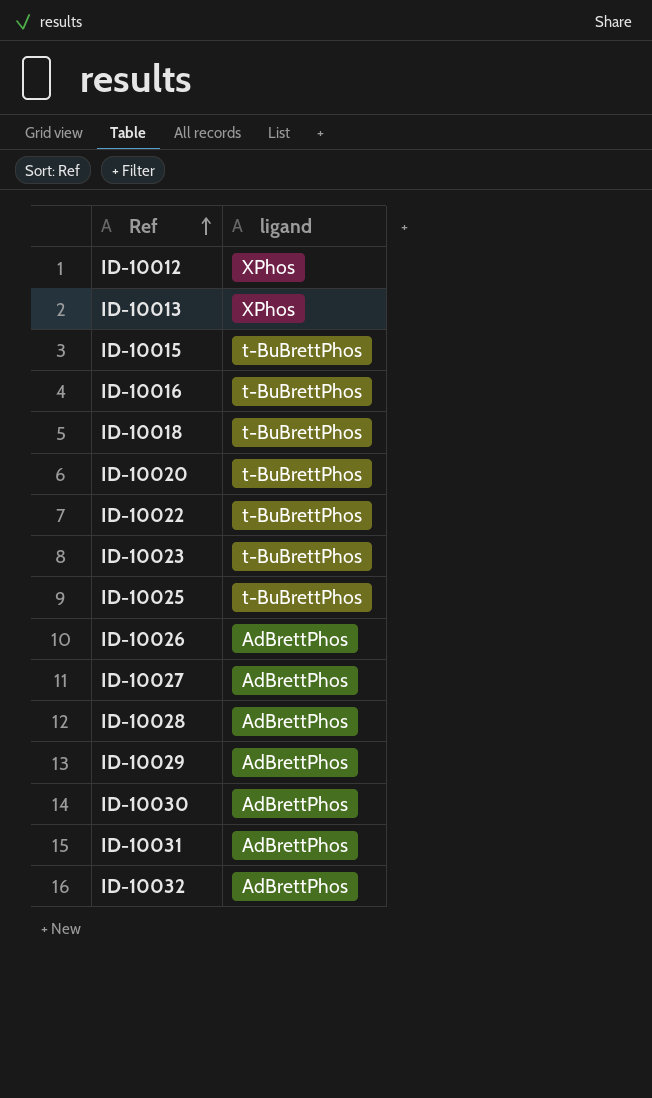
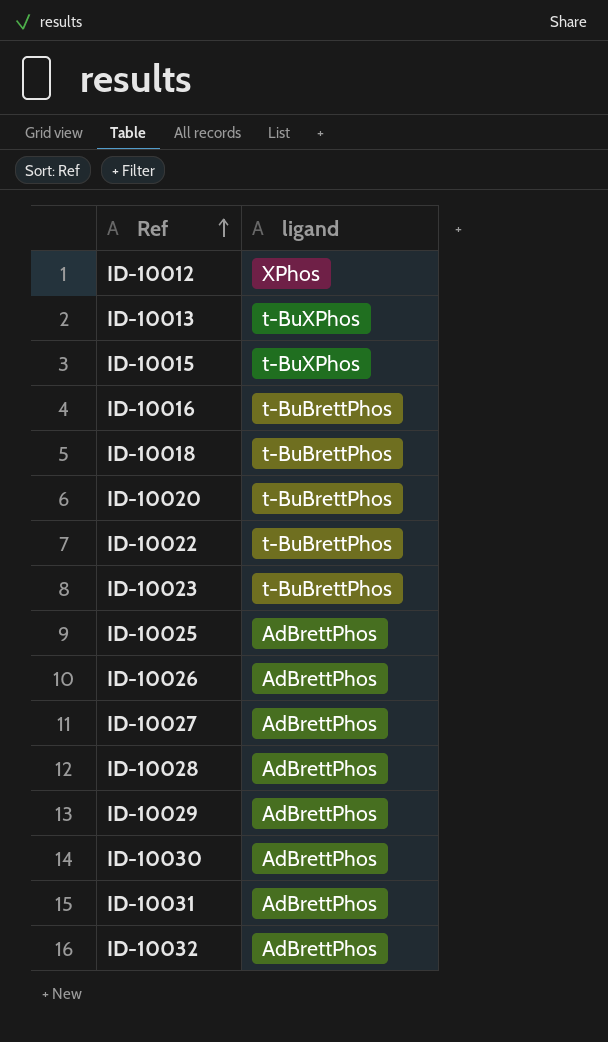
ID-10013 | ligand: XPhos -> t-BuXPhos
ID-10015 | ligand: t-BuBrettPhos -> t-BuXPhos
ID-10025 | ligand: t-BuBrettPhos -> AdBrettPhos

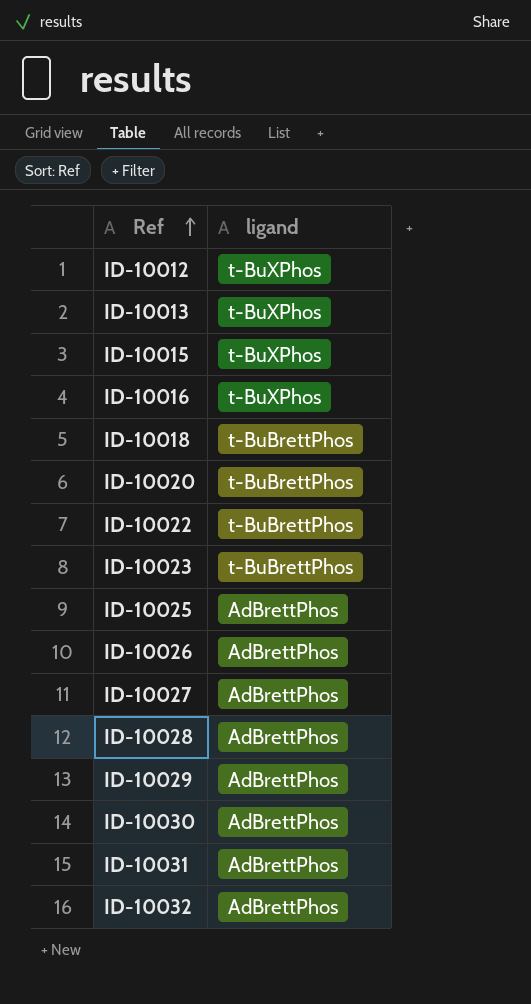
ID-10012 | ligand: XPhos -> t-BuXPhos
ID-10016 | ligand: t-BuBrettPhos -> t-BuXPhos

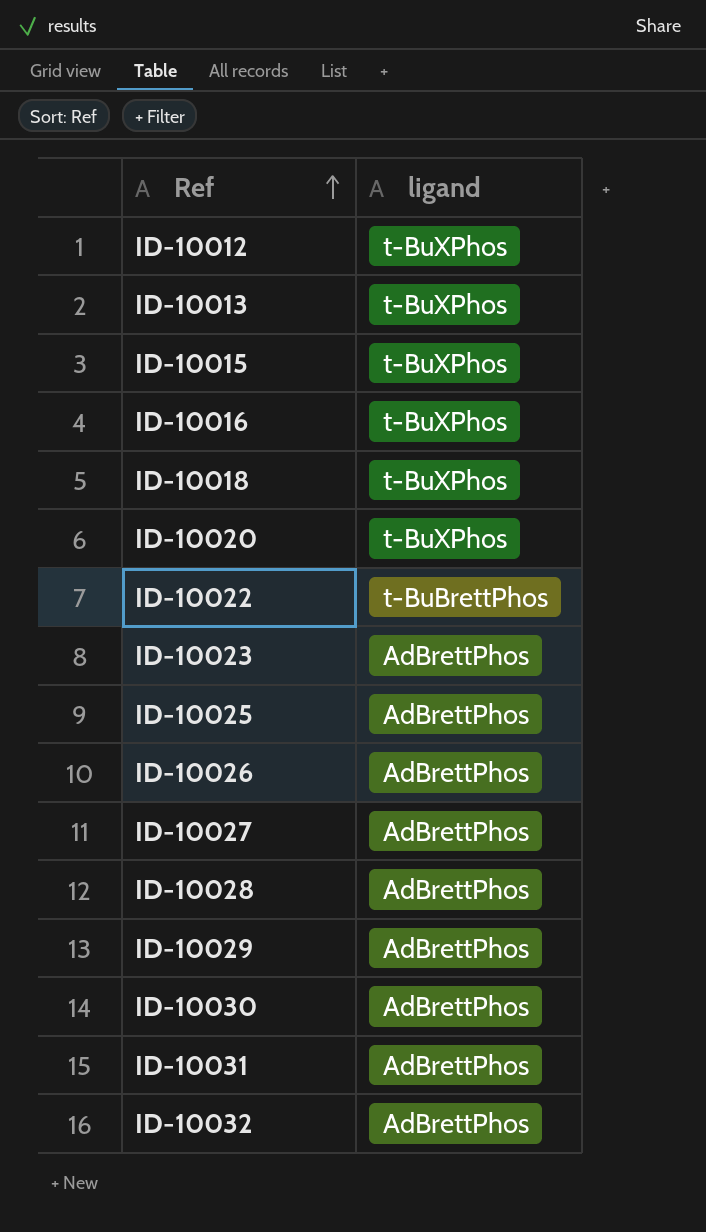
ID-10018 | ligand: t-BuBrettPhos -> t-BuXPhos
ID-10020 | ligand: t-BuBrettPhos -> t-BuXPhos
ID-10023 | ligand: t-BuBrettPhos -> AdBrettPhos

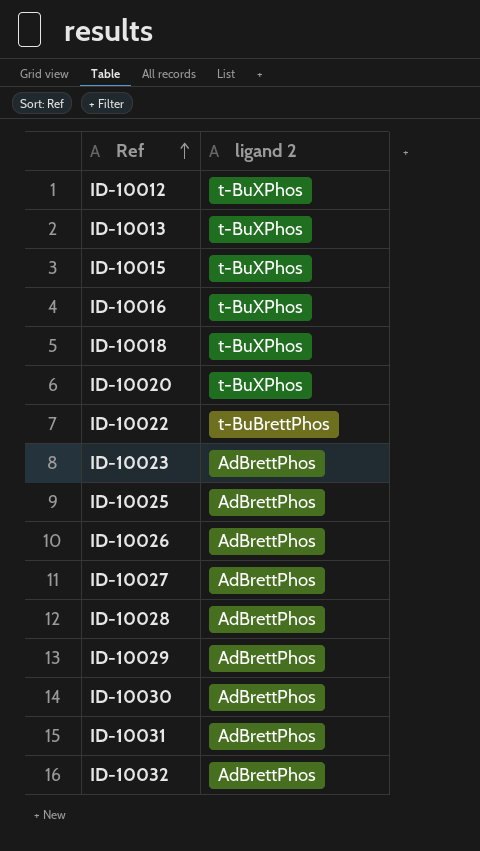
column name: ligand -> ligand 2

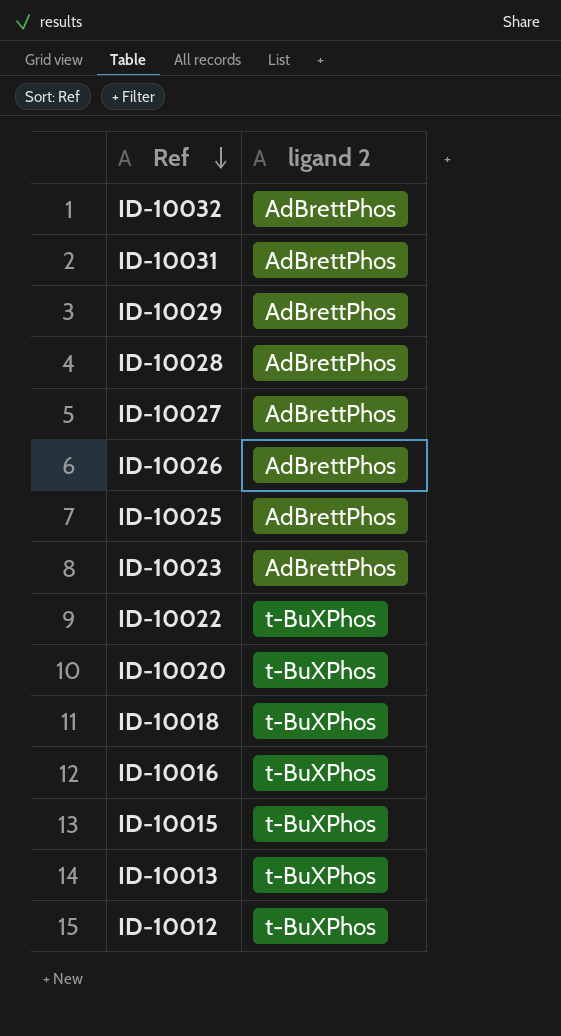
row order: Ref ascending -> Ref descending
row ID-10030: AdBrettPhos -> none
ID-10022 | ligand 2: t-BuBrettPhos -> t-BuXPhos

